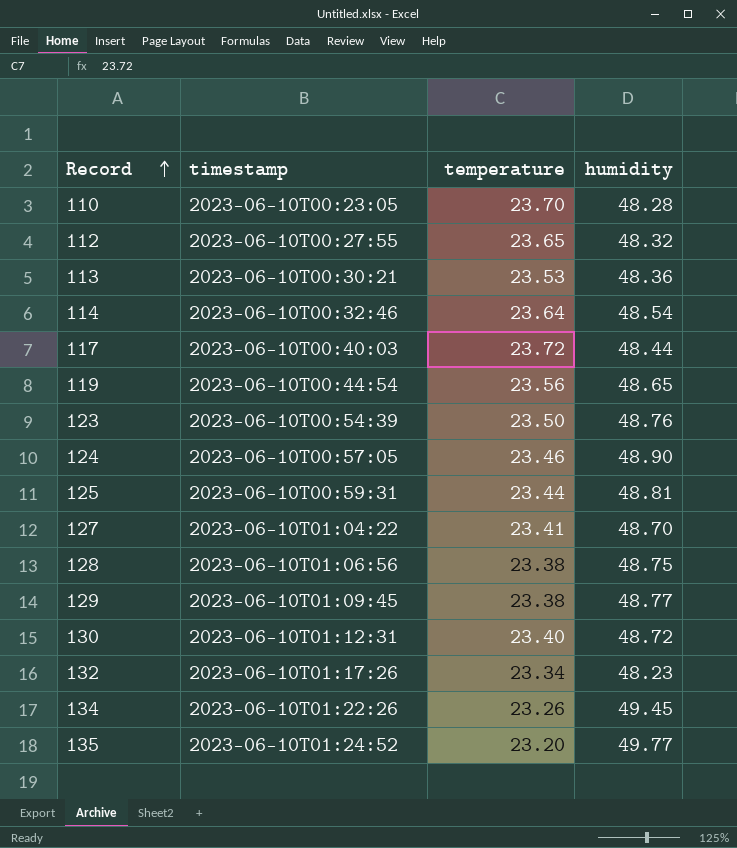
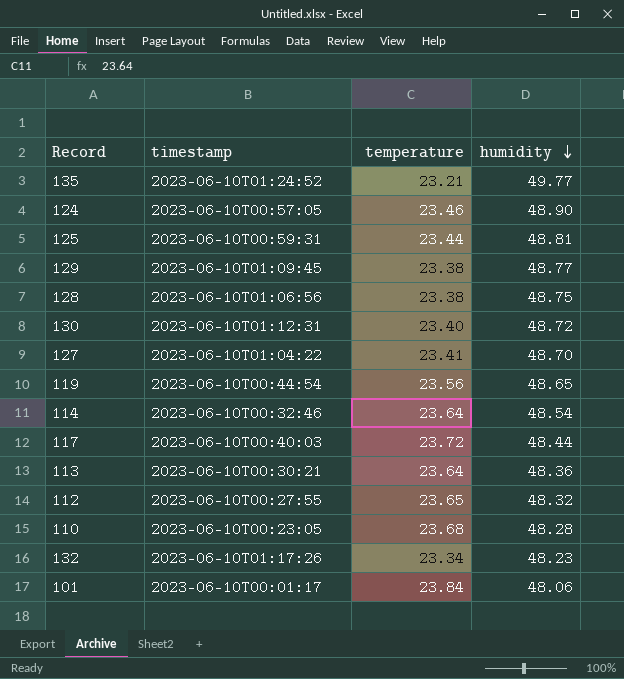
row order: Record ascending -> humidity descending
row 123: 2023-06-10T00:54:39 | 23.50 | 48.76 -> none
row 134: 2023-06-10T01:22:26 | 23.26 | 49.45 -> none
135 | temperature: 23.20 -> 23.21
113 | temperature: 23.53 -> 23.64
110 | temperature: 23.70 -> 23.68
row 101: none -> 2023-06-10T00:01:17 | 23.84 | 48.06

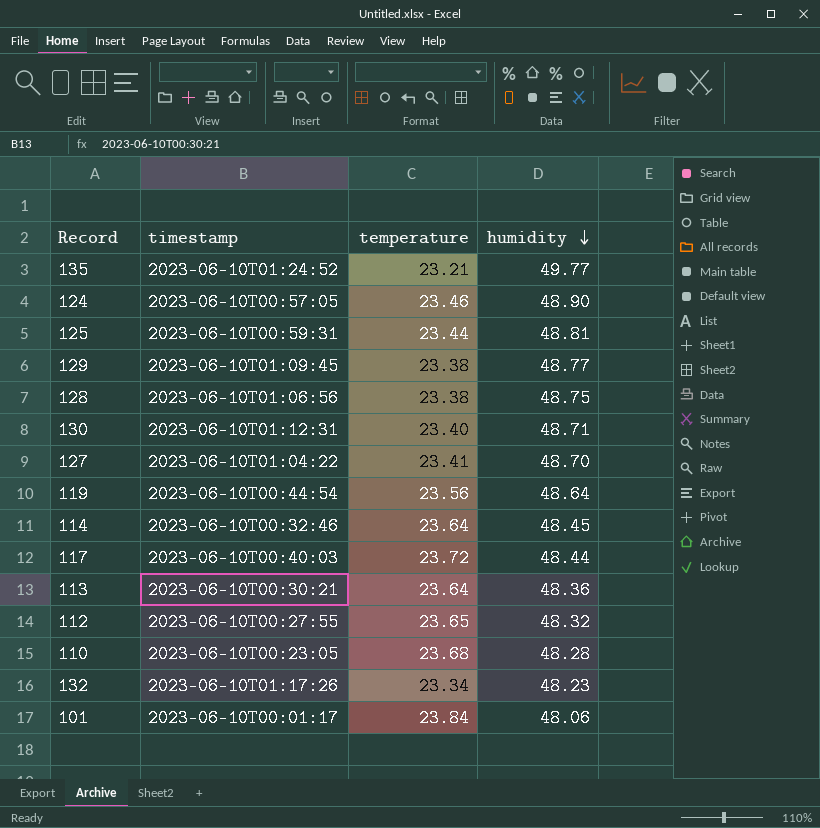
130 | humidity: 48.72 -> 48.71
119 | humidity: 48.65 -> 48.64
114 | humidity: 48.54 -> 48.45

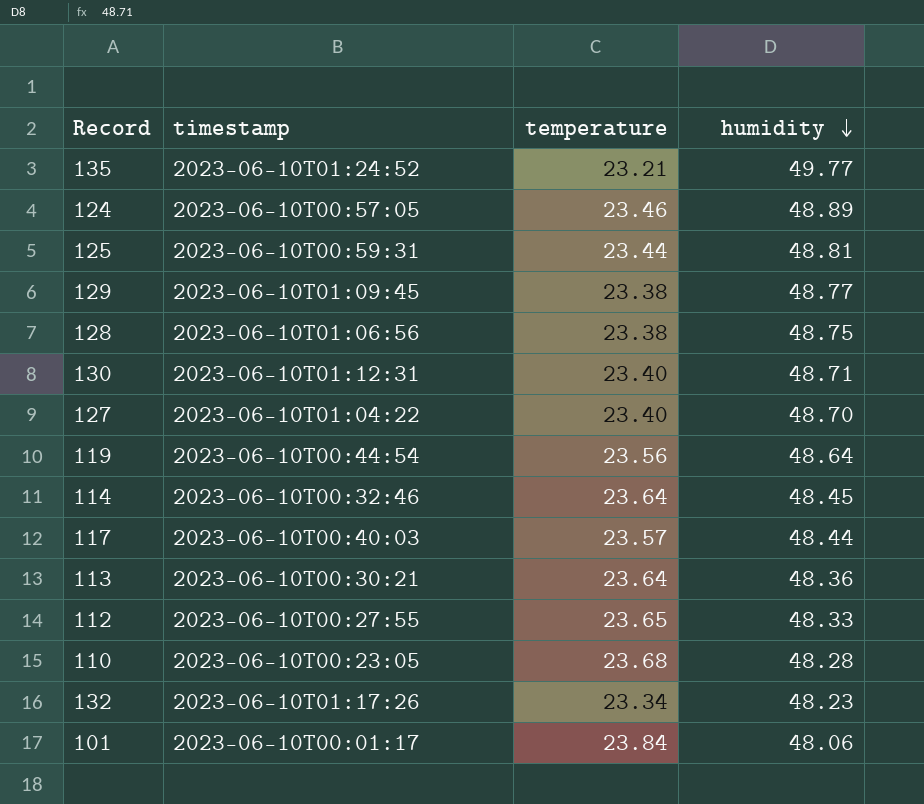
124 | humidity: 48.90 -> 48.89
127 | temperature: 23.41 -> 23.40
117 | temperature: 23.72 -> 23.57
112 | humidity: 48.32 -> 48.33

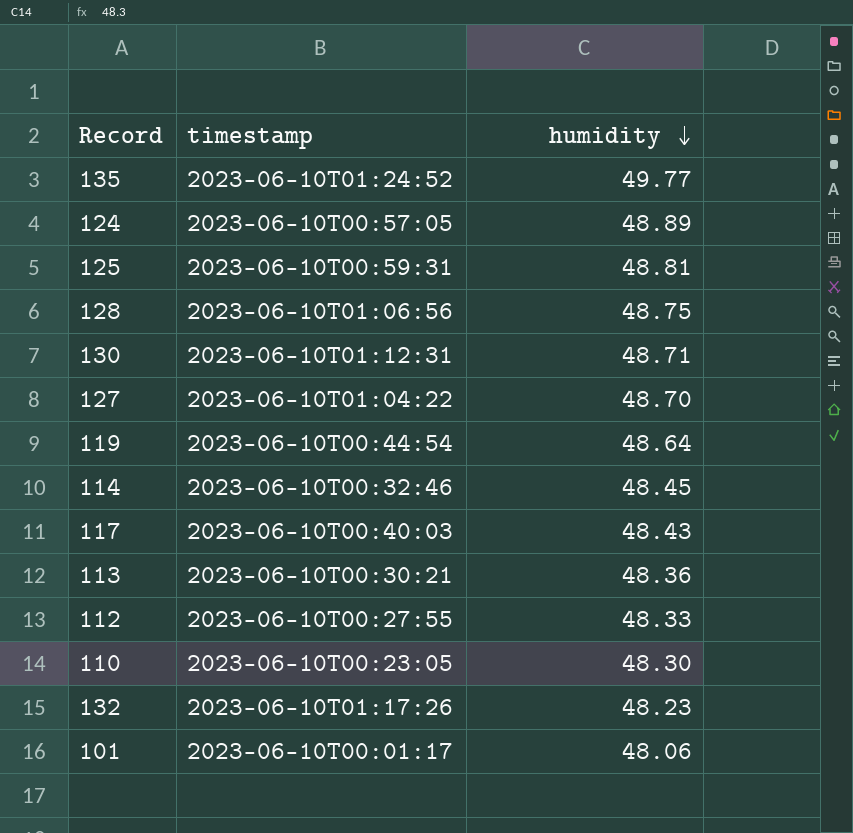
column temperature | position: 3 -> none
row 129: 2023-06-10T01:09:45 | 23.38 | 48.77 -> none
117 | humidity: 48.44 -> 48.43
110 | humidity: 48.28 -> 48.30

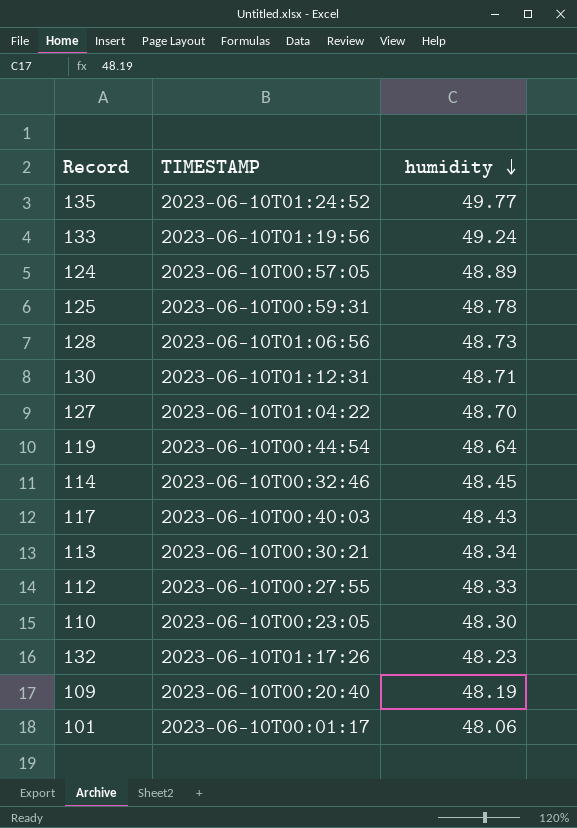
column name: timestamp -> TIMESTAMP
row 133: none -> 2023-06-10T01:19:56 | 49.24
125 | humidity: 48.81 -> 48.78
128 | humidity: 48.75 -> 48.73
113 | humidity: 48.36 -> 48.34
row 109: none -> 2023-06-10T00:20:40 | 48.19

